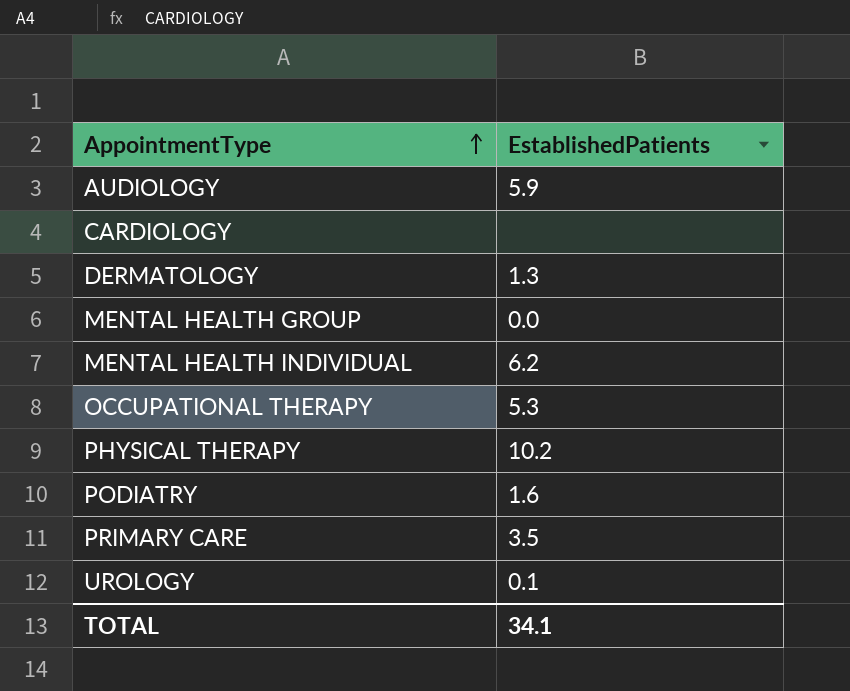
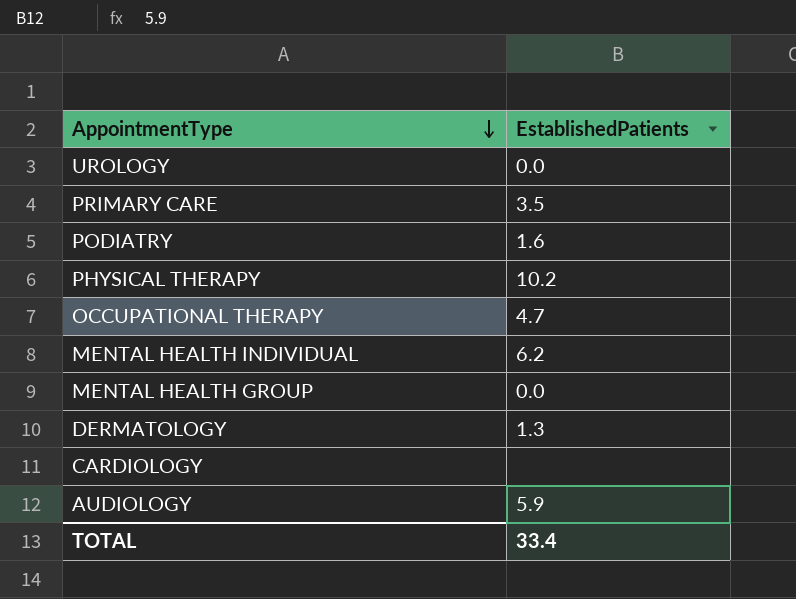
row order: AppointmentType ascending -> AppointmentType descending
UROLOGY | EstablishedPatients: 0.1 -> 0.0
OCCUPATIONAL THERAPY | EstablishedPatients: 5.3 -> 4.7
TOTAL | EstablishedPatients: 34.1 -> 33.4

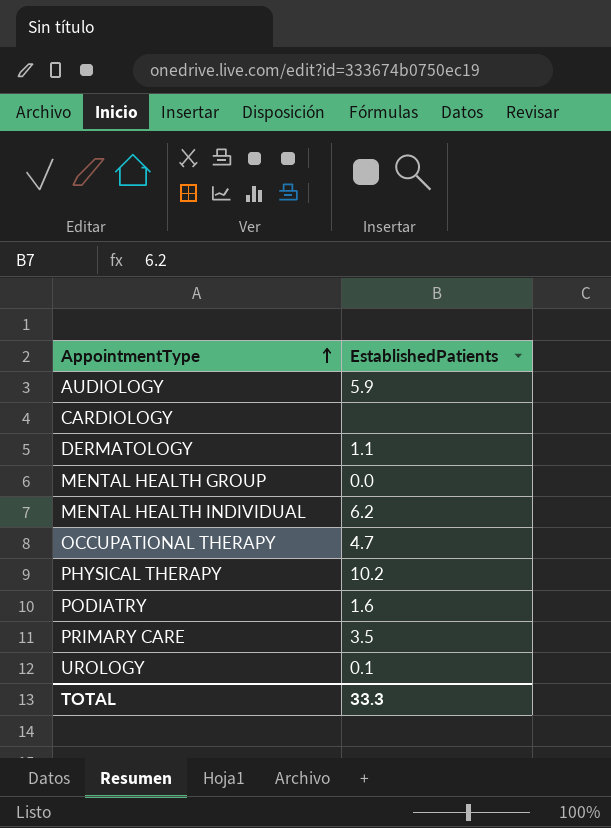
row order: AppointmentType descending -> AppointmentType ascending
DERMATOLOGY | EstablishedPatients: 1.3 -> 1.1
UROLOGY | EstablishedPatients: 0.0 -> 0.1
TOTAL | EstablishedPatients: 33.4 -> 33.3

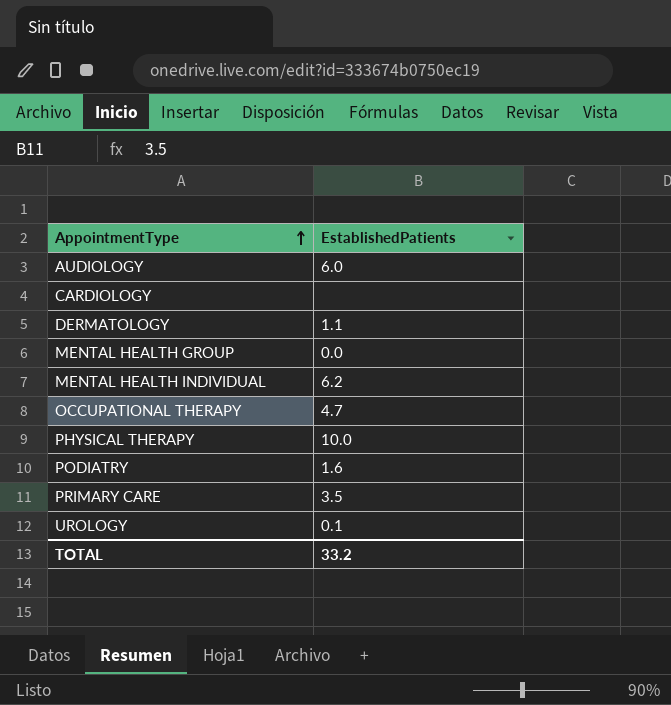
AUDIOLOGY | EstablishedPatients: 5.9 -> 6.0
PHYSICAL THERAPY | EstablishedPatients: 10.2 -> 10.0
TOTAL | EstablishedPatients: 33.3 -> 33.2

